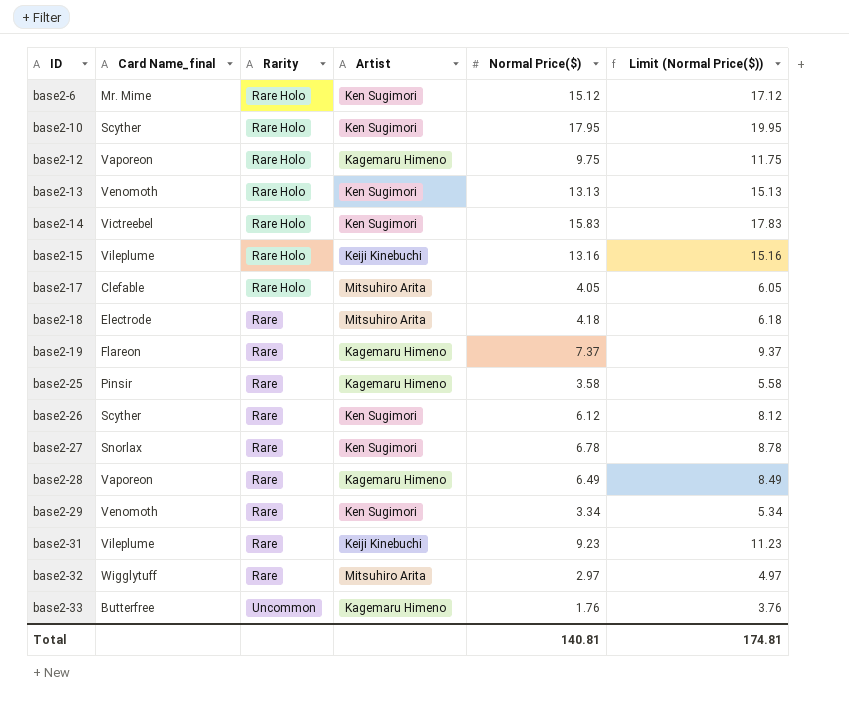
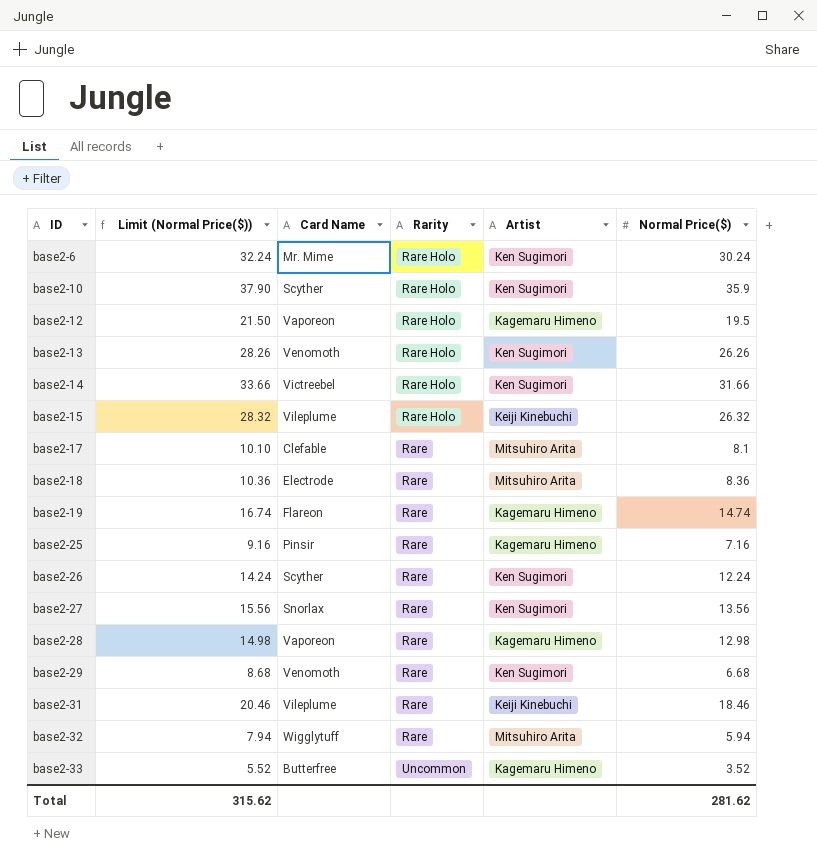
column Limit (Normal Price($)) | position: 6 -> 2
column name: Card Name_final -> Card Name
base2-6 | Limit (Normal Price($)): 17.12 -> 32.24
base2-6 | Normal Price($): 15.12 -> 30.24
base2-10 | Limit (Normal Price($)): 19.95 -> 37.90
base2-10 | Normal Price($): 17.95 -> 35.9
base2-12 | Limit (Normal Price($)): 11.75 -> 21.50
base2-12 | Normal Price($): 9.75 -> 19.5
base2-13 | Limit (Normal Price($)): 15.13 -> 28.26
base2-13 | Normal Price($): 13.13 -> 26.26
base2-14 | Limit (Normal Price($)): 17.83 -> 33.66
base2-14 | Normal Price($): 15.83 -> 31.66
base2-15 | Limit (Normal Price($)): 15.16 -> 28.32
base2-15 | Normal Price($): 13.16 -> 26.32
base2-17 | Limit (Normal Price($)): 6.05 -> 10.10
base2-17 | Rarity: Rare Holo -> Rare
base2-17 | Normal Price($): 4.05 -> 8.1
base2-18 | Limit (Normal Price($)): 6.18 -> 10.36
base2-18 | Normal Price($): 4.18 -> 8.36
base2-19 | Limit (Normal Price($)): 9.37 -> 16.74
base2-19 | Normal Price($): 7.37 -> 14.74
base2-25 | Limit (Normal Price($)): 5.58 -> 9.16
base2-25 | Normal Price($): 3.58 -> 7.16
base2-26 | Limit (Normal Price($)): 8.12 -> 14.24
base2-26 | Normal Price($): 6.12 -> 12.24
base2-27 | Limit (Normal Price($)): 8.78 -> 15.56
base2-27 | Normal Price($): 6.78 -> 13.56
base2-28 | Limit (Normal Price($)): 8.49 -> 14.98
base2-28 | Normal Price($): 6.49 -> 12.98
base2-29 | Limit (Normal Price($)): 5.34 -> 8.68
base2-29 | Normal Price($): 3.34 -> 6.68
base2-31 | Limit (Normal Price($)): 11.23 -> 20.46
base2-31 | Normal Price($): 9.23 -> 18.46
base2-32 | Limit (Normal Price($)): 4.97 -> 7.94
base2-32 | Normal Price($): 2.97 -> 5.94
base2-33 | Limit (Normal Price($)): 3.76 -> 5.52
base2-33 | Normal Price($): 1.76 -> 3.52
Total | Limit (Normal Price($)): 174.81 -> 315.62
Total | Normal Price($): 140.81 -> 281.62

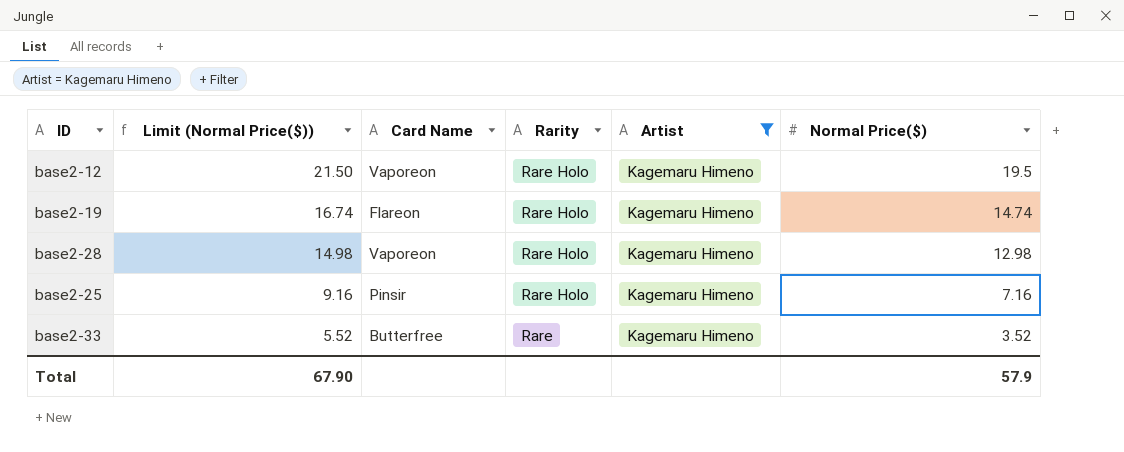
filter: none -> Artist = Kagemaru Himeno
row order: ID ascending -> Limit (Normal Price($)) descending
base2-19 | Rarity: Rare -> Rare Holo
base2-28 | Rarity: Rare -> Rare Holo
base2-25 | Rarity: Rare -> Rare Holo
base2-33 | Rarity: Uncommon -> Rare
Total | Limit (Normal Price($)): 315.62 -> 67.90
Total | Normal Price($): 281.62 -> 57.9

